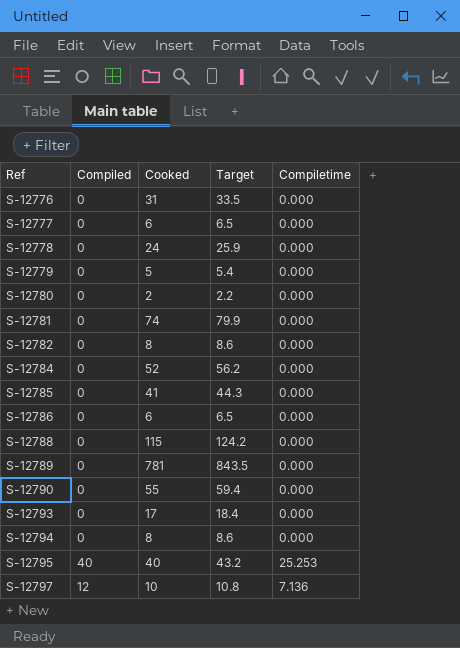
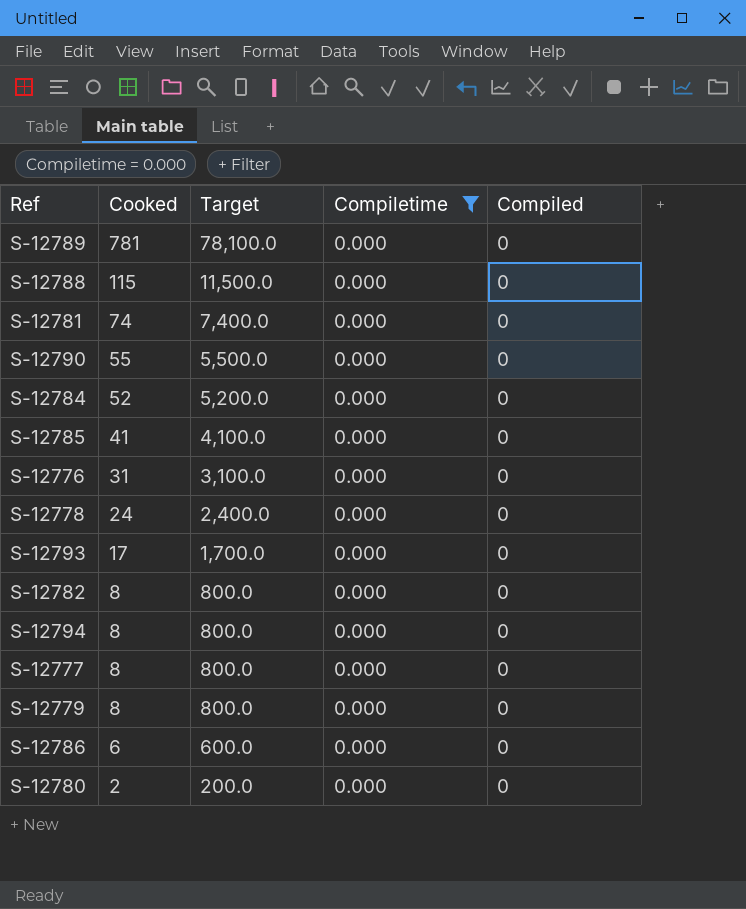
filter: none -> Compiletime = 0.000
row order: Ref ascending -> Cooked descending
column Target | formula: [Cooked] * 1.08 -> [Cooked] * 100
column Compiled | position: 2 -> 5
S-12777 | Cooked: 6 -> 8
S-12779 | Cooked: 5 -> 8

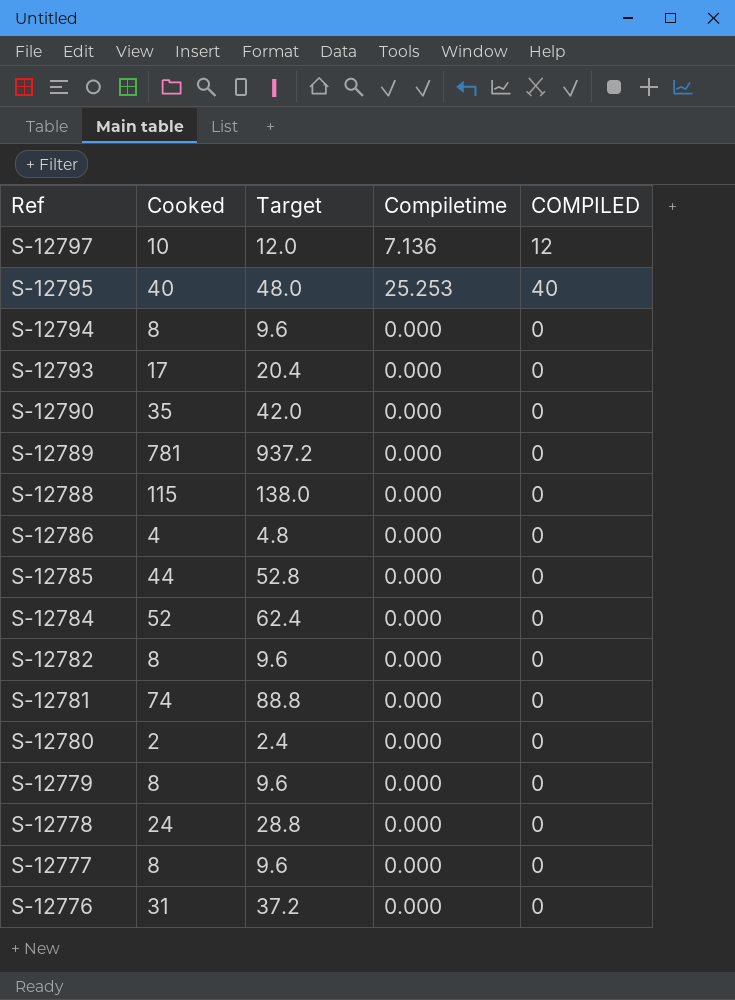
filter: Compiletime = 0.000 -> none
row order: Cooked descending -> Ref descending
column Target | formula: [Cooked] * 100 -> [Cooked] * 1.2
column name: Compiled -> COMPILED
S-12790 | Cooked: 55 -> 35
S-12786 | Cooked: 6 -> 4
S-12785 | Cooked: 41 -> 44

